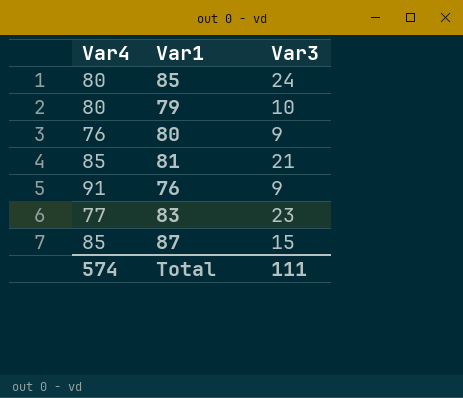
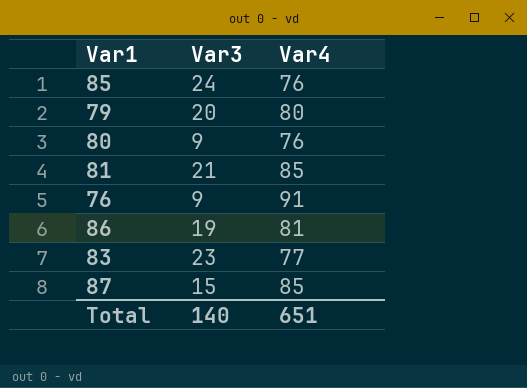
column Var4 | position: 1 -> 3
85 | Var4: 80 -> 76
79 | Var3: 10 -> 20
row 86: none -> 19 | 81
Total | Var3: 111 -> 140
Total | Var4: 574 -> 651

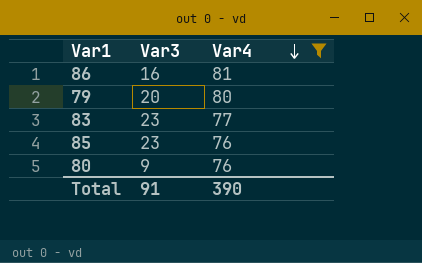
filter: none -> Var4 <= 81
row order: none -> Var4 descending
86 | Var3: 19 -> 16
85 | Var3: 24 -> 23
Total | Var3: 140 -> 91
Total | Var4: 651 -> 390

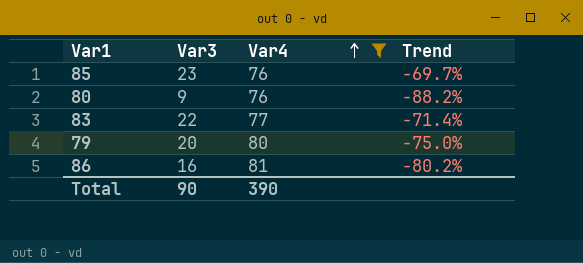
row order: Var4 descending -> Var4 ascending
column Trend | formula: none -> ([Var3] - [Var4]) / [Var4]
83 | Var3: 23 -> 22
Total | Var3: 91 -> 90

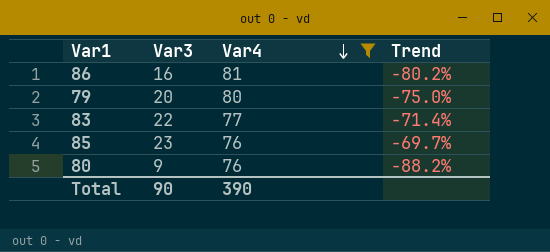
row order: Var4 ascending -> Var4 descending

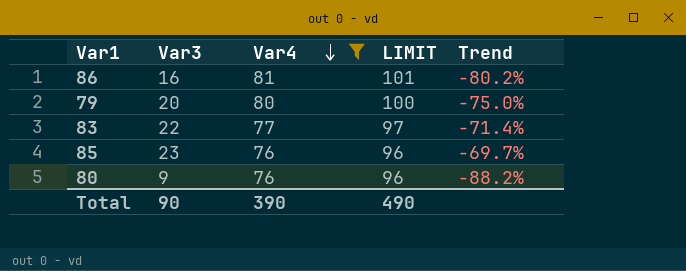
column LIMIT | formula: none -> [Var4] + 20

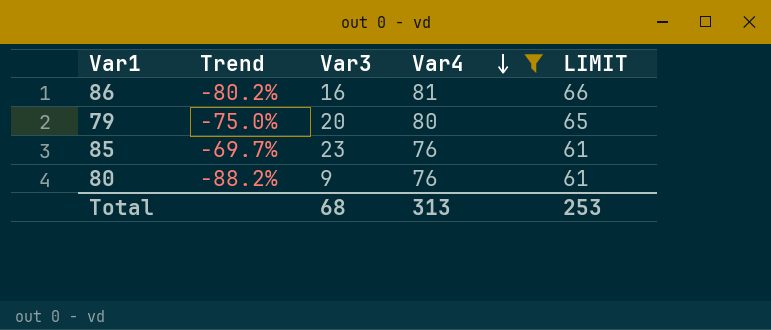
column Trend | position: 5 -> 2
column LIMIT | formula: [Var4] + 20 -> [Var4] - 15
row 83: 22 | 77 | 97 | -71.4% -> none
Total | Var3: 90 -> 68
Total | Var4: 390 -> 313
Total | LIMIT: 490 -> 253

